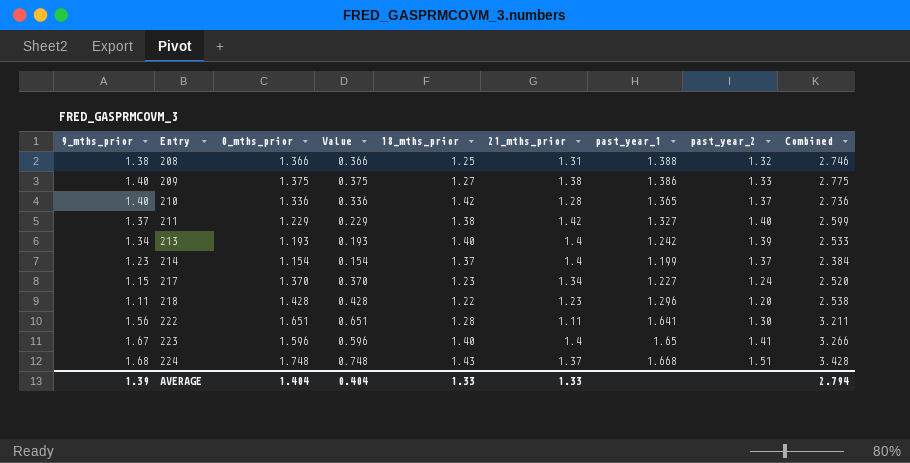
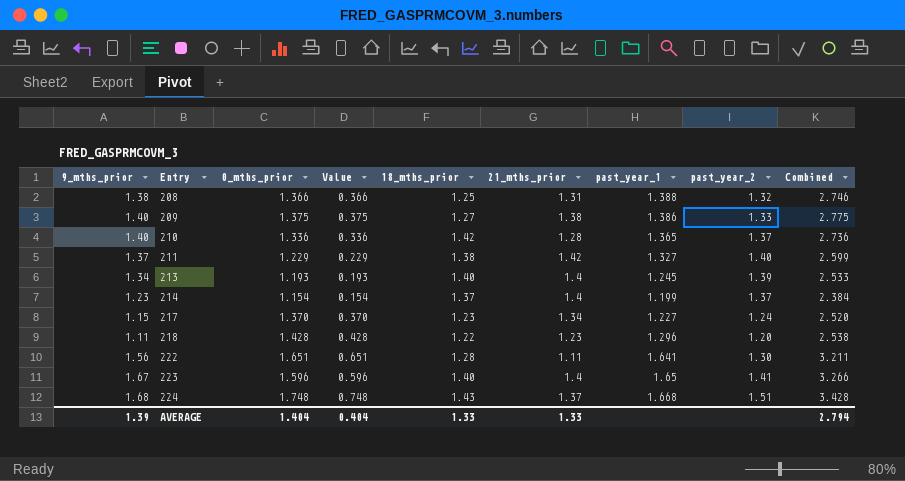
213 | past_year_1: 1.242 -> 1.245

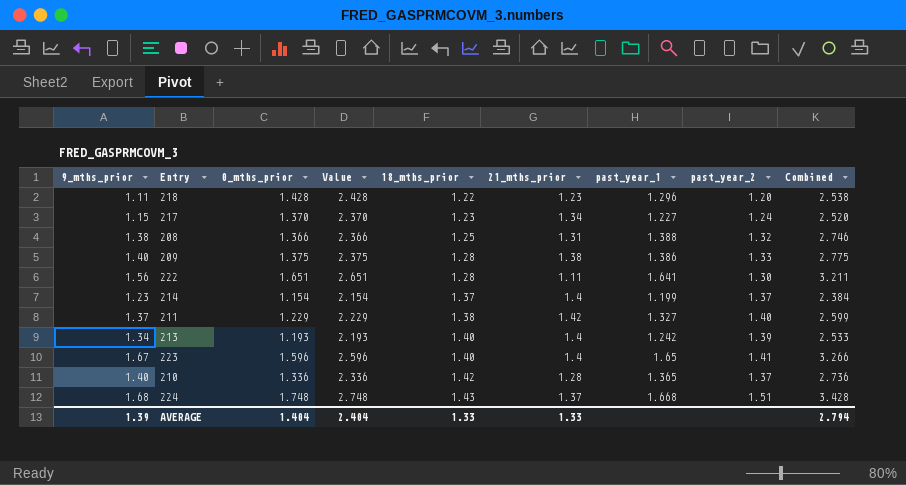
row order: Entry ascending -> 18_mths_prior ascending
column Value | formula: [0_mths_prior] - 1 -> [0_mths_prior] + 1
209 | 18_mths_prior: 1.27 -> 1.28
213 | past_year_1: 1.245 -> 1.242
AVERAGE | Value: 0.404 -> 2.404

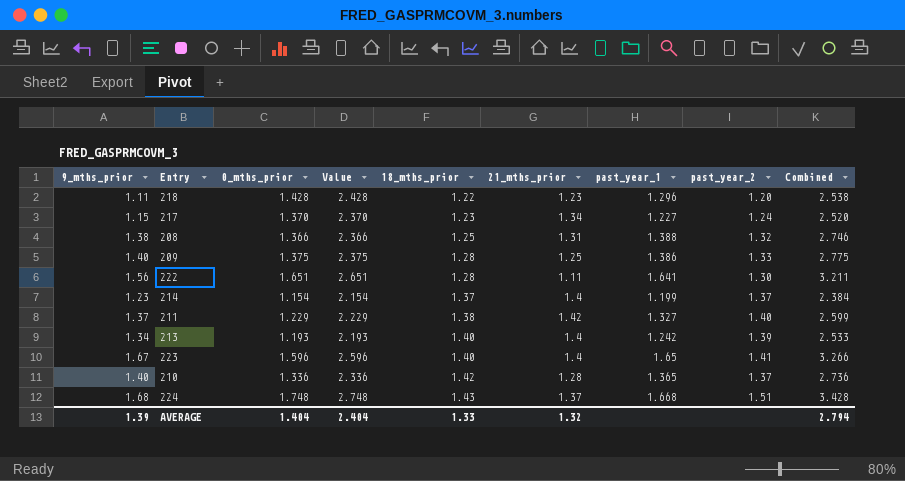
209 | 21_mths_prior: 1.38 -> 1.25
AVERAGE | 21_mths_prior: 1.33 -> 1.32

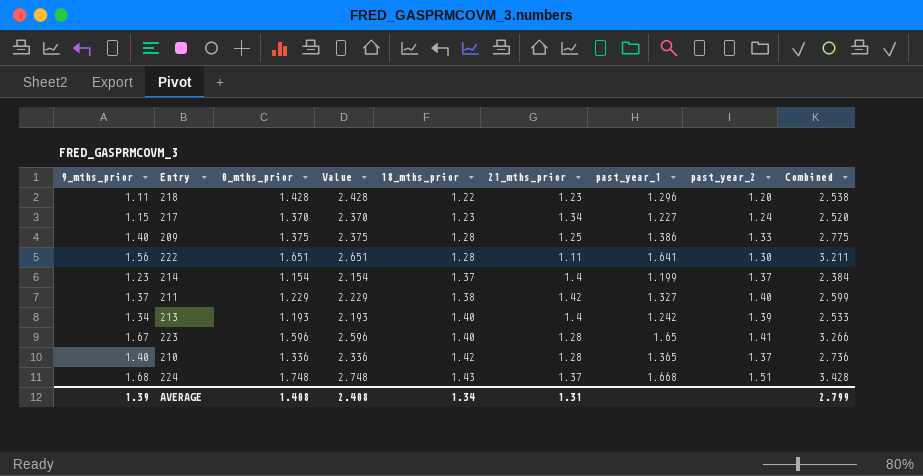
row 208: 1.38 | 1.366 | 2.366 | 1.25 | 1.31 | 1.388 | 1.32 | 2.746 -> none
223 | 21_mths_prior: 1.4 -> 1.28
AVERAGE | 0_mths_prior: 1.404 -> 1.408
AVERAGE | Value: 2.404 -> 2.408
AVERAGE | 18_mths_prior: 1.33 -> 1.34
AVERAGE | 21_mths_prior: 1.32 -> 1.31
AVERAGE | Combined: 2.794 -> 2.799

